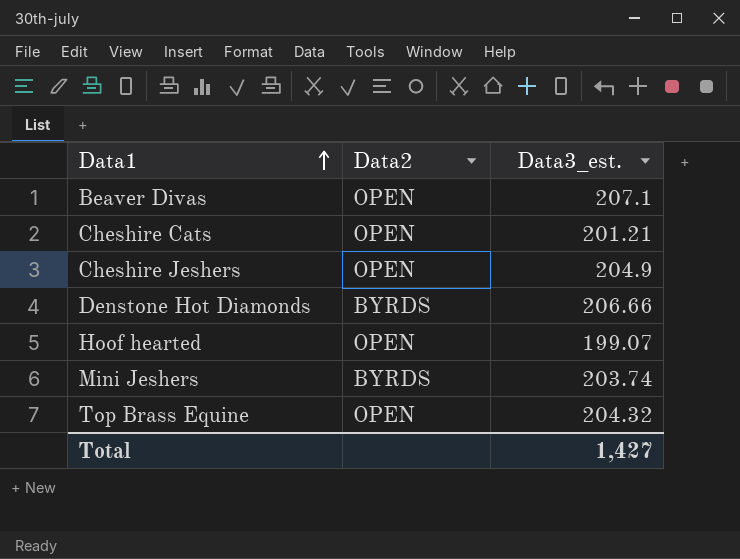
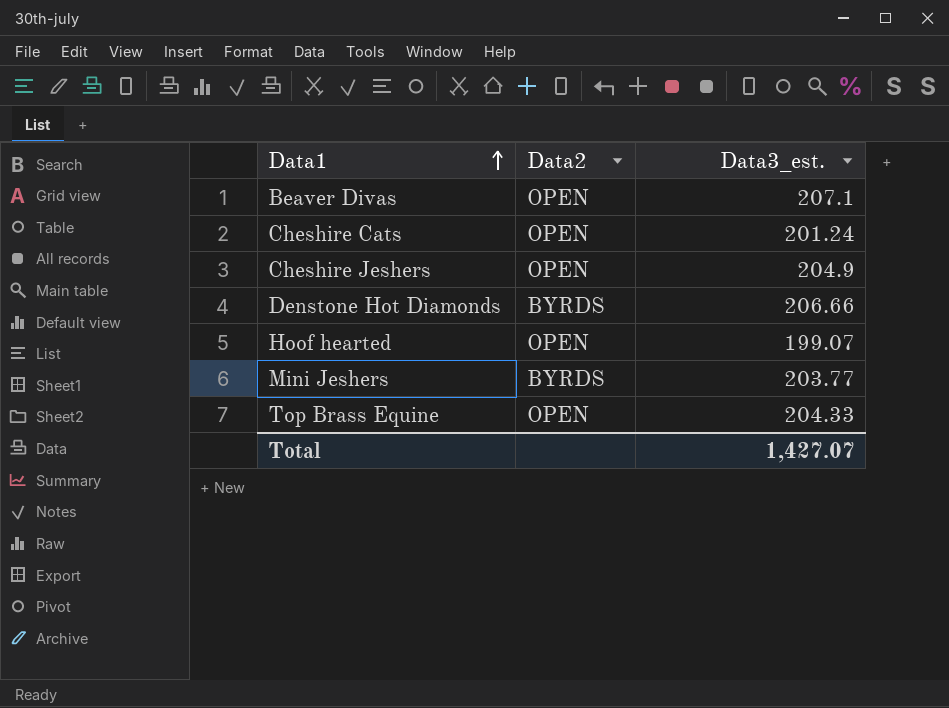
Cheshire Cats | Data3_est.: 201.21 -> 201.24
Mini Jeshers | Data3_est.: 203.74 -> 203.77
Top Brass Equine | Data3_est.: 204.32 -> 204.33
Total | Data3_est.: 1,427 -> 1,427.07

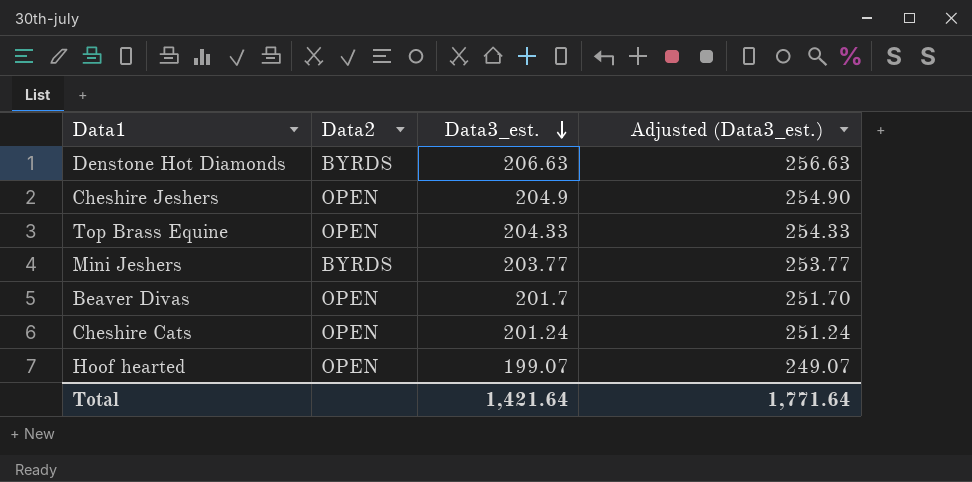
row order: Data1 ascending -> Data3_est. descending
column Adjusted (Data3_est.) | formula: none -> [Data3_est.] + 50
Denstone Hot Diamonds | Data3_est.: 206.66 -> 206.63
Beaver Divas | Data3_est.: 207.1 -> 201.7
Total | Data3_est.: 1,427.07 -> 1,421.64

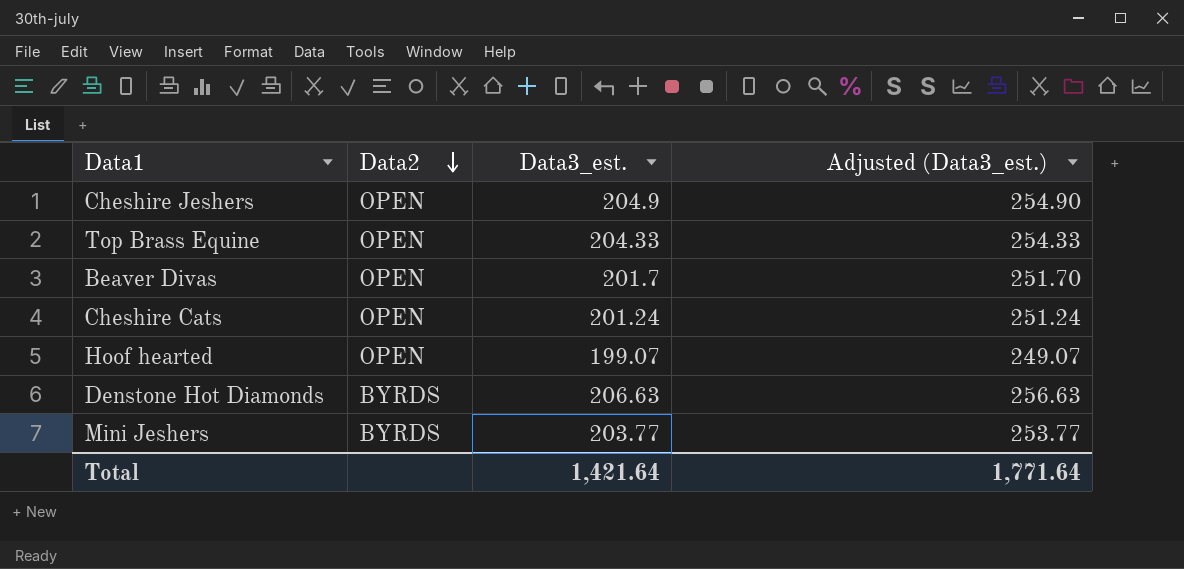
row order: Data3_est. descending -> Data2 descending

